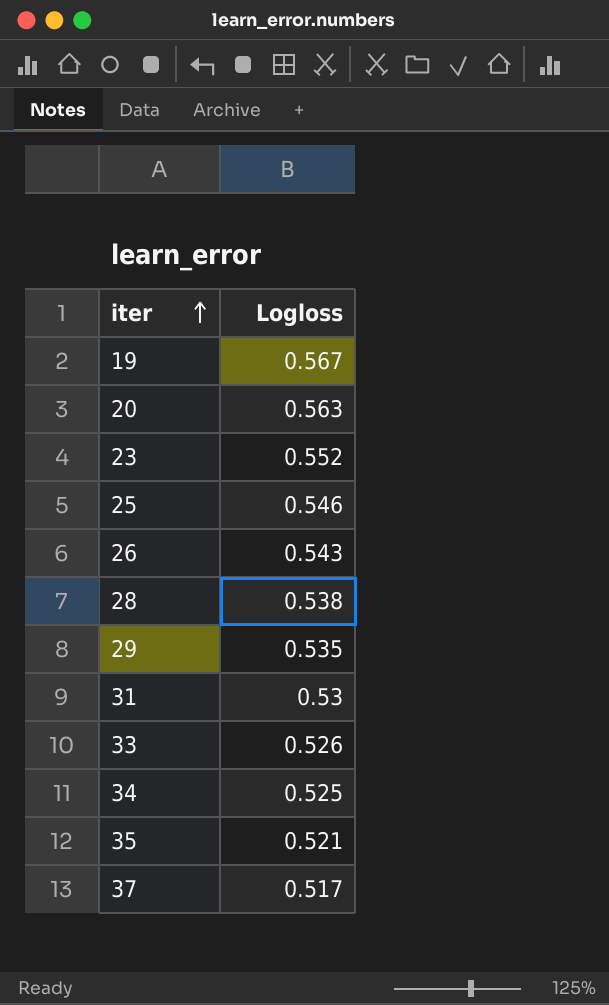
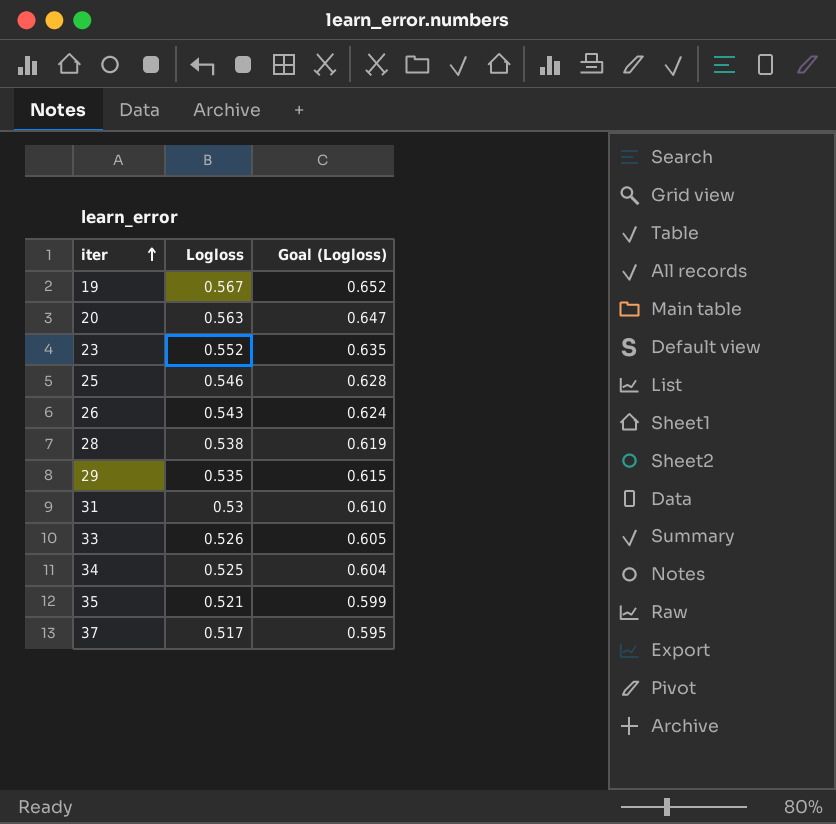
column Goal (Logloss) | formula: none -> [Logloss] * 1.15

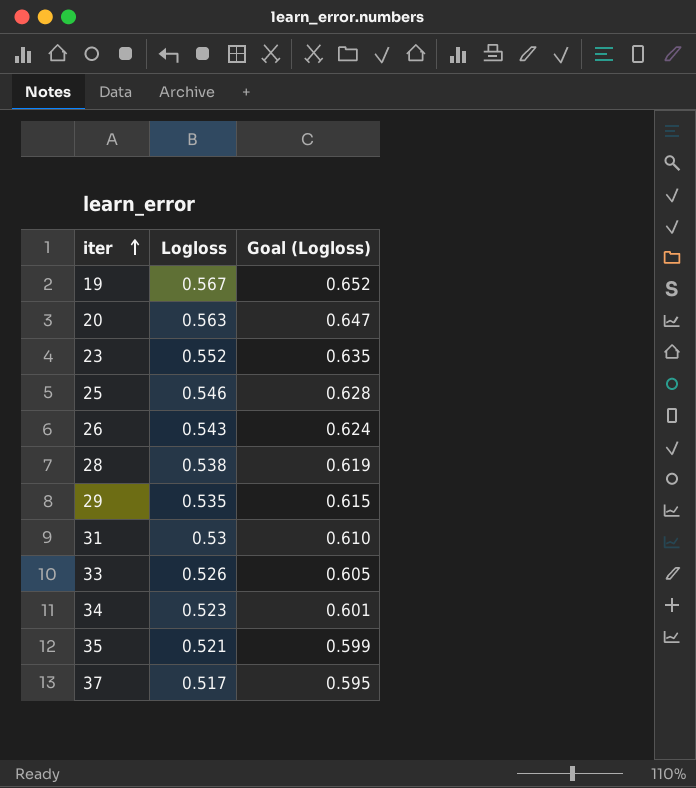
34 | Logloss: 0.525 -> 0.523
34 | Goal (Logloss): 0.604 -> 0.601

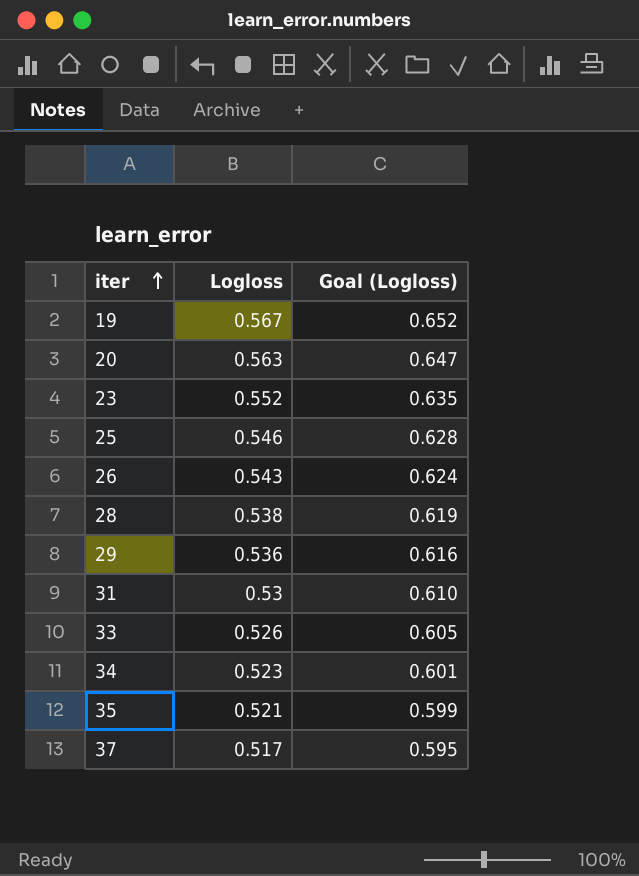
29 | Logloss: 0.535 -> 0.536
29 | Goal (Logloss): 0.615 -> 0.616

